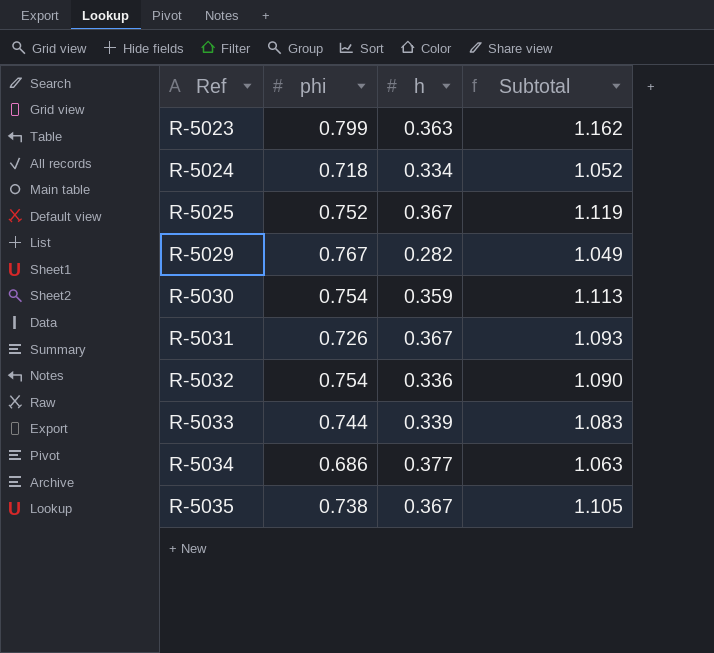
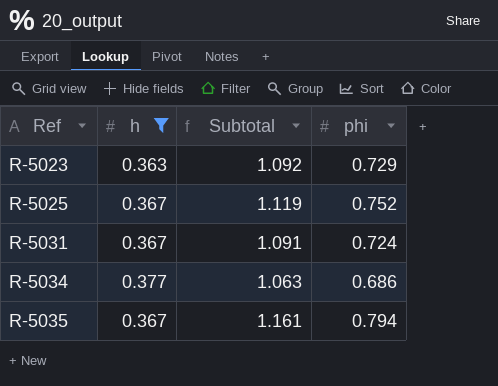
filter: none -> h >= 0.363
column phi | position: 2 -> 4
R-5023 | Subtotal: 1.162 -> 1.092
R-5023 | phi: 0.799 -> 0.729
R-5031 | Subtotal: 1.093 -> 1.091
R-5031 | phi: 0.726 -> 0.724
R-5035 | Subtotal: 1.105 -> 1.161
R-5035 | phi: 0.738 -> 0.794

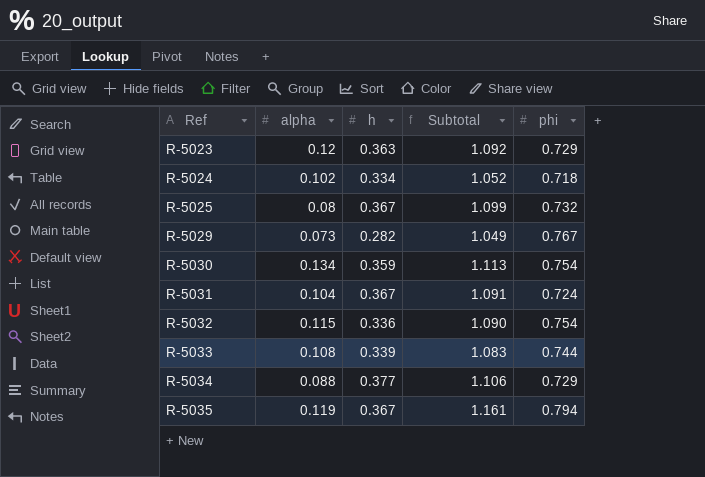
filter: h >= 0.363 -> none
column alpha | position: none -> 2
R-5025 | Subtotal: 1.119 -> 1.099
R-5025 | phi: 0.752 -> 0.732
R-5034 | Subtotal: 1.063 -> 1.106
R-5034 | phi: 0.686 -> 0.729

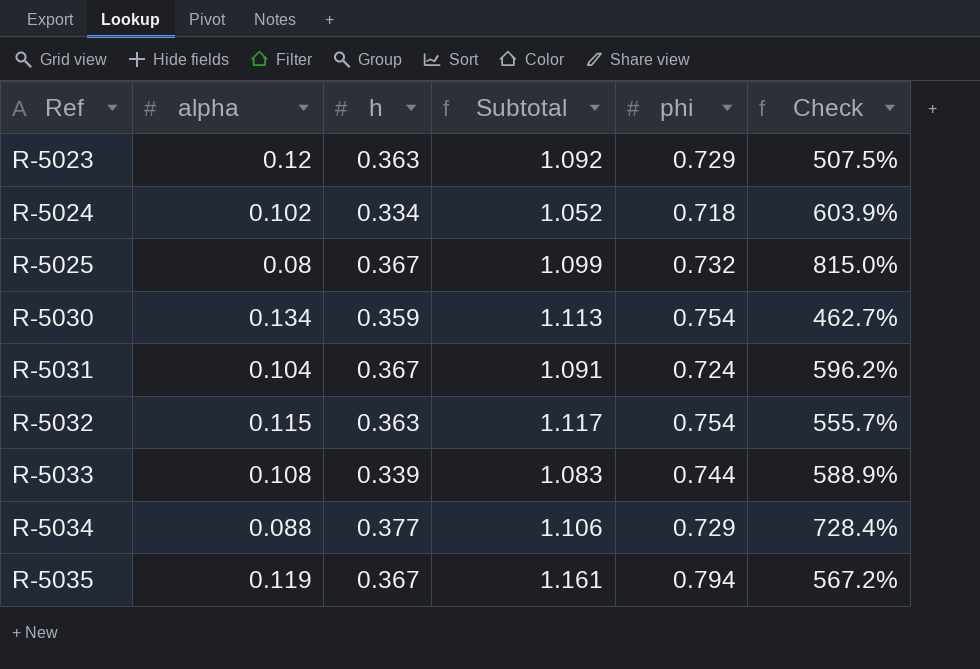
column Check | formula: none -> ([phi] - [alpha]) / [alpha]
row R-5029: 0.073 | 0.282 | 1.049 | 0.767 -> none
R-5032 | h: 0.336 -> 0.363
R-5032 | Subtotal: 1.090 -> 1.117

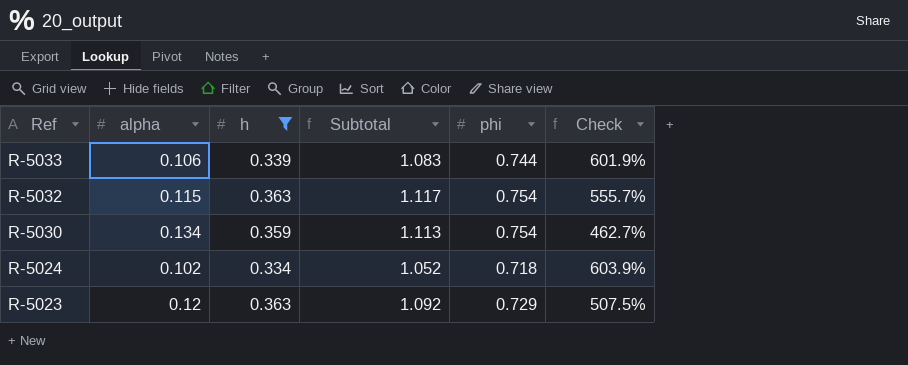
filter: none -> h <= 0.363
row order: Ref ascending -> Ref descending
R-5033 | alpha: 0.108 -> 0.106
R-5033 | Check: 588.9% -> 601.9%

